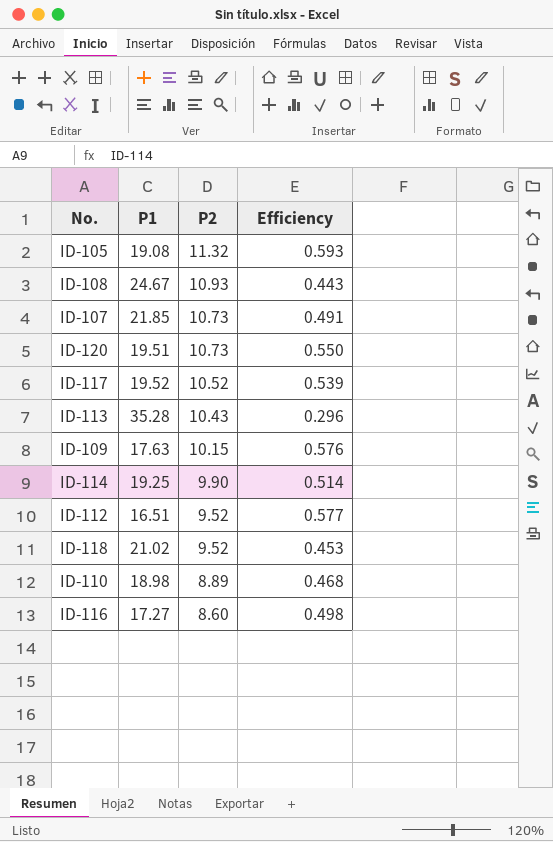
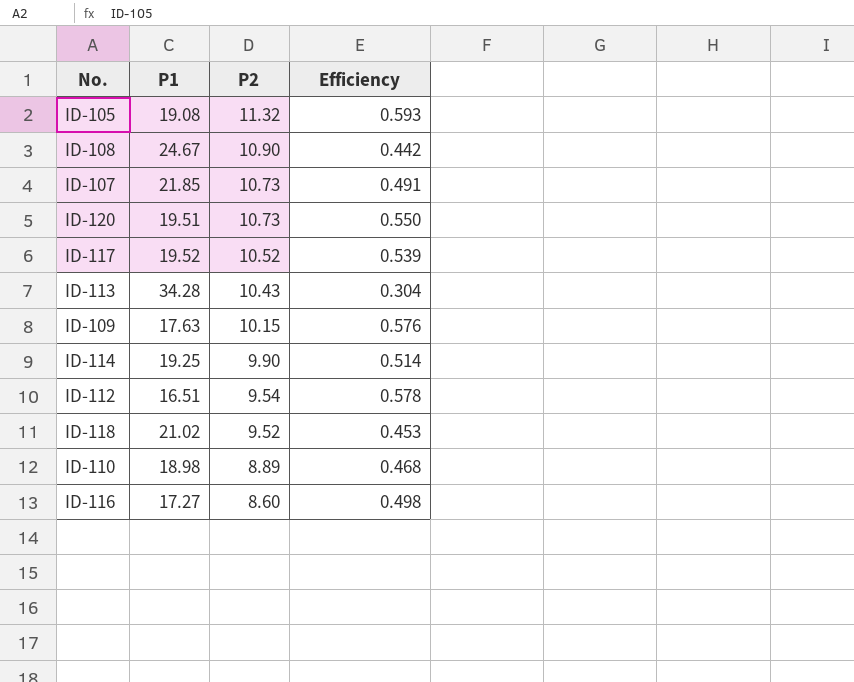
ID-108 | P2: 10.93 -> 10.90
ID-108 | Efficiency: 0.443 -> 0.442
ID-113 | P1: 35.28 -> 34.28
ID-113 | Efficiency: 0.296 -> 0.304
ID-112 | P2: 9.52 -> 9.54
ID-112 | Efficiency: 0.577 -> 0.578

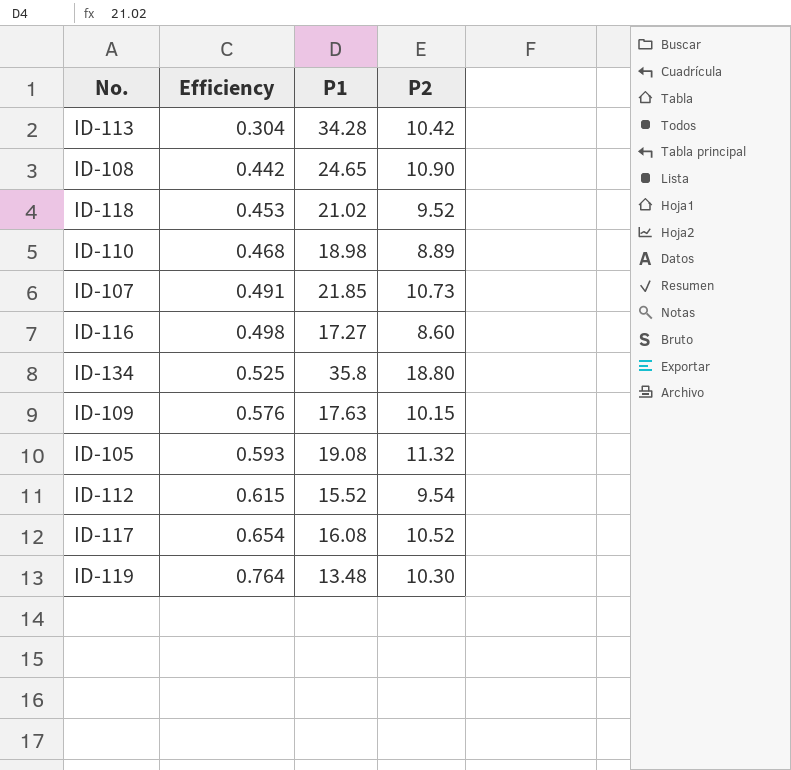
row order: P2 descending -> Efficiency ascending
column Efficiency | position: 4 -> 2
row ID-120: 19.51 | 10.73 | 0.550 -> none
row ID-114: 19.25 | 9.90 | 0.514 -> none
ID-113 | P2: 10.43 -> 10.42
ID-108 | P1: 24.67 -> 24.65
row ID-134: none -> 0.525 | 35.8 | 18.80
ID-112 | Efficiency: 0.578 -> 0.615
ID-112 | P1: 16.51 -> 15.52
ID-117 | Efficiency: 0.539 -> 0.654
ID-117 | P1: 19.52 -> 16.08
row ID-119: none -> 0.764 | 13.48 | 10.30

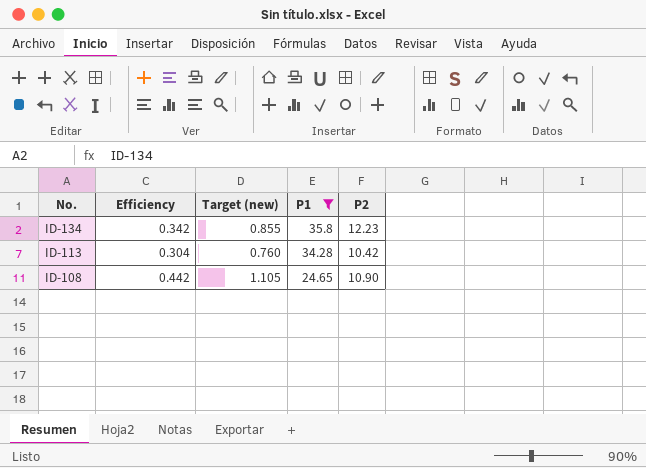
filter: none -> P1 >= 24.65
row order: Efficiency ascending -> No. descending
column Target (new) | formula: none -> [Efficiency] * 2.5
ID-134 | Efficiency: 0.525 -> 0.342
ID-134 | P2: 18.80 -> 12.23

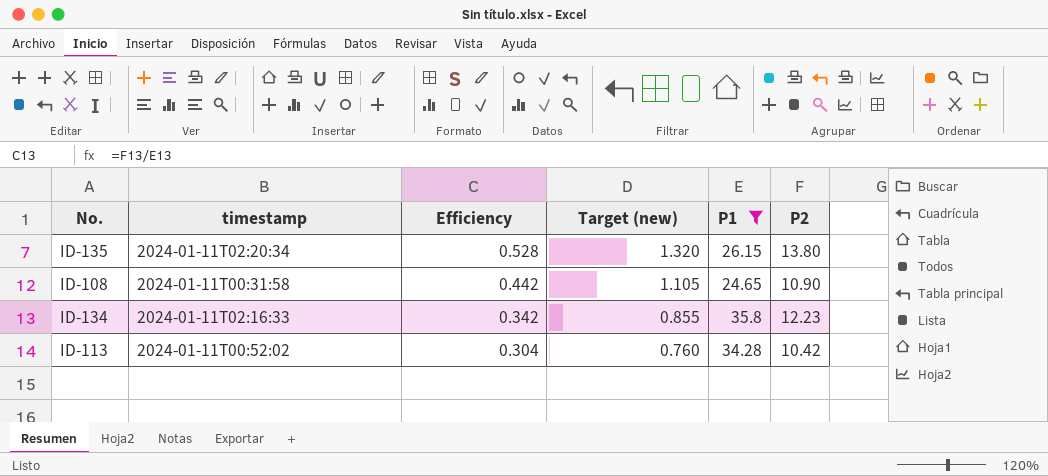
row order: No. descending -> Efficiency descending
column timestamp | position: none -> 2
row ID-135: none -> 2024-01-11T02:20:34 | 0.528 | 1.320 | 26.15 | 13.80

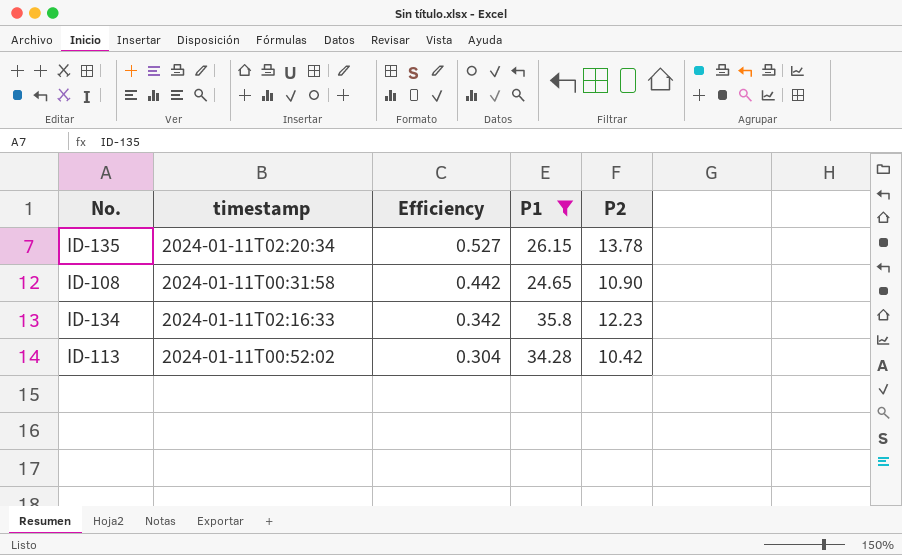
column Target (new) | formula: [Efficiency] * 2.5 -> none
ID-135 | Efficiency: 0.528 -> 0.527
ID-135 | P2: 13.80 -> 13.78

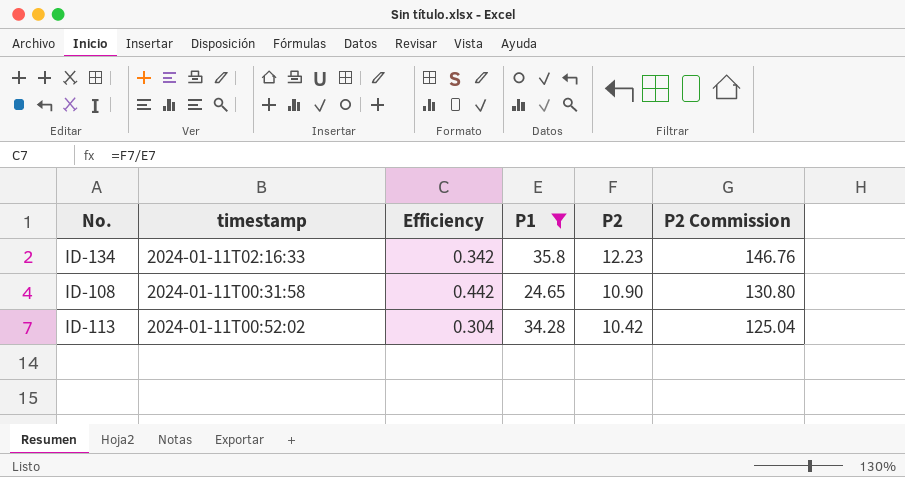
row order: Efficiency descending -> P2 descending
column P2 Commission | formula: none -> [P2] * 12
row ID-135: 2024-01-11T02:20:34 | 0.527 | 26.15 | 13.78 -> none

